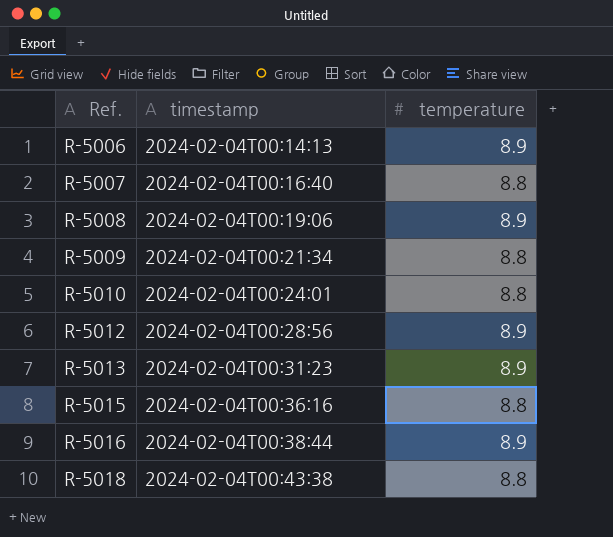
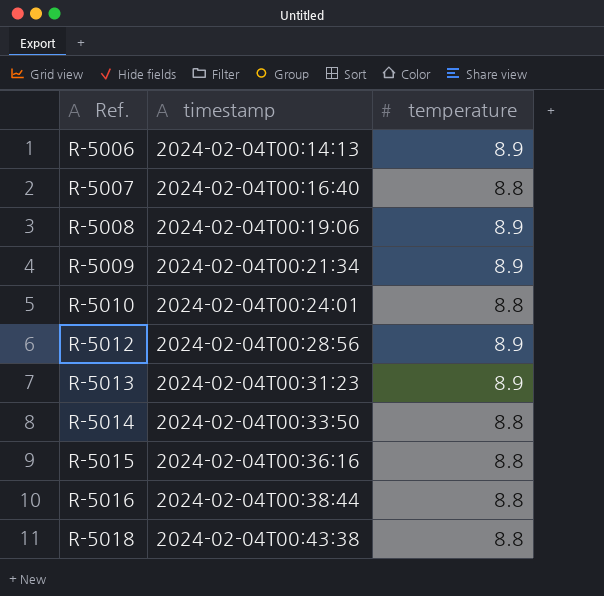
R-5009 | temperature: 8.8 -> 8.9
row R-5014: none -> 2024-02-04T00:33:50 | 8.8
R-5016 | temperature: 8.9 -> 8.8

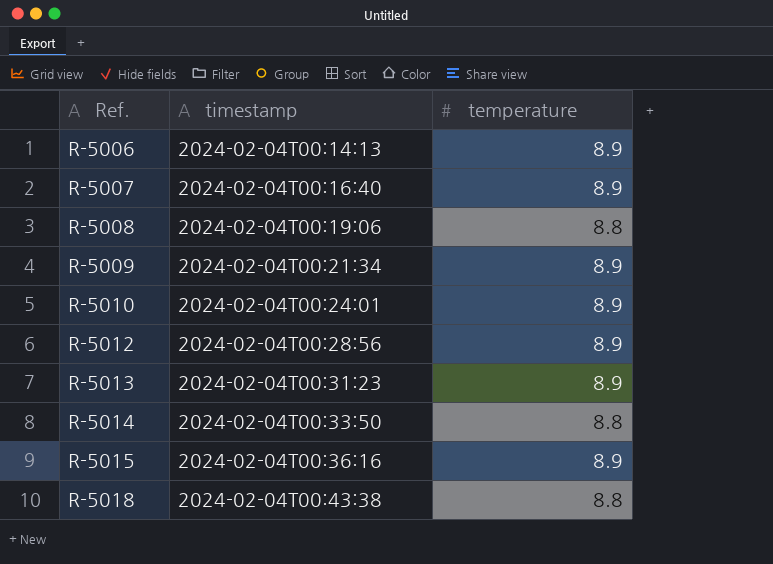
row R-5016: 2024-02-04T00:38:44 | 8.8 -> none
R-5007 | temperature: 8.8 -> 8.9
R-5008 | temperature: 8.9 -> 8.8
R-5010 | temperature: 8.8 -> 8.9
R-5015 | temperature: 8.8 -> 8.9

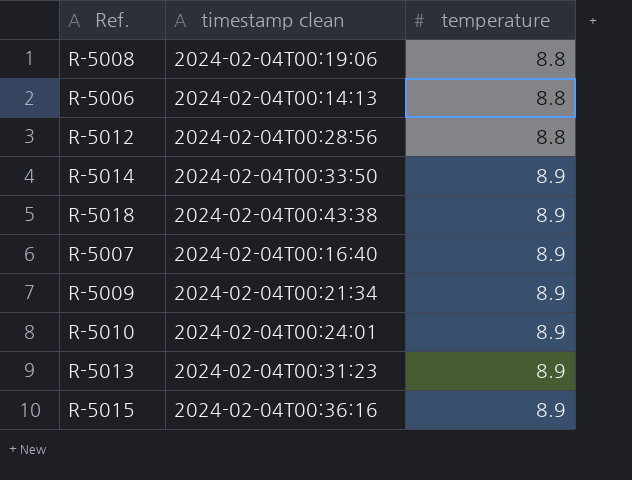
row order: Ref. ascending -> temperature ascending
column name: timestamp -> timestamp clean
R-5006 | temperature: 8.9 -> 8.8
R-5012 | temperature: 8.9 -> 8.8
R-5014 | temperature: 8.8 -> 8.9
R-5018 | temperature: 8.8 -> 8.9

